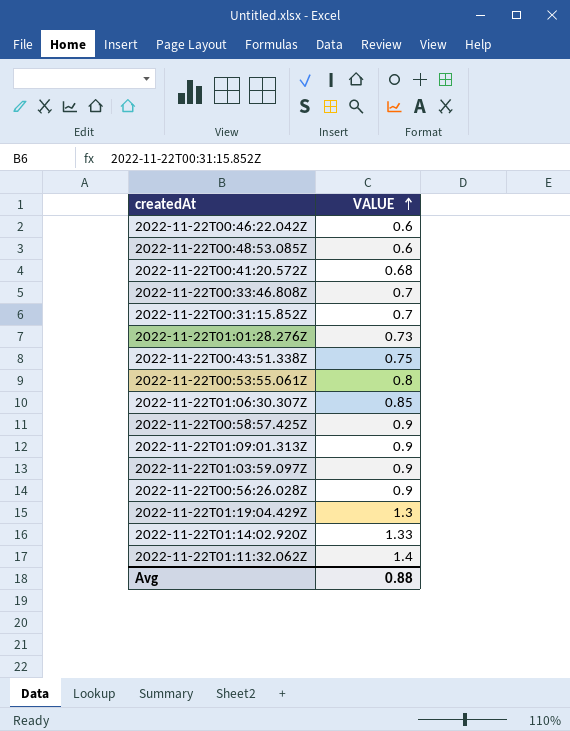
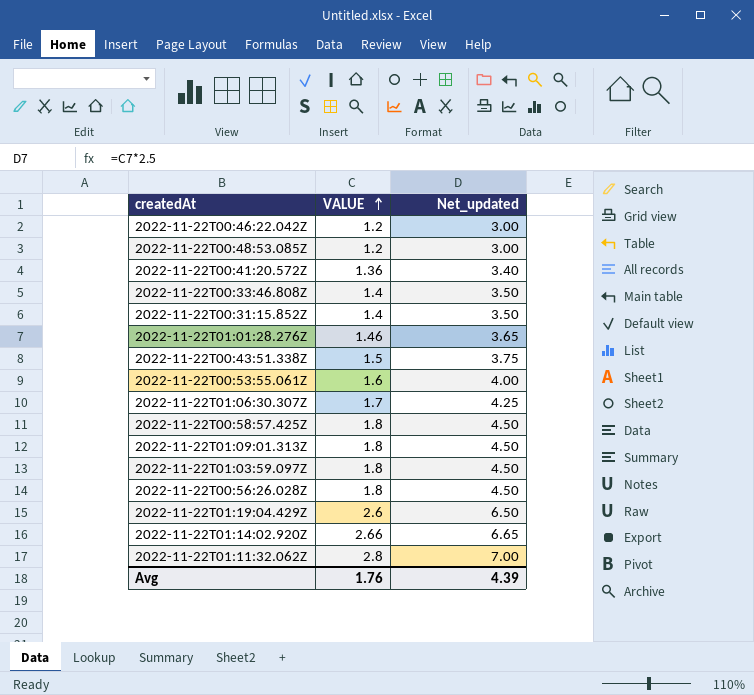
column Net_updated | formula: none -> [VALUE] * 2.5
2022-11-22T00:46:22.042Z | VALUE: 0.6 -> 1.2
2022-11-22T00:48:53.085Z | VALUE: 0.6 -> 1.2
2022-11-22T00:41:20.572Z | VALUE: 0.68 -> 1.36
2022-11-22T00:33:46.808Z | VALUE: 0.7 -> 1.4
2022-11-22T00:31:15.852Z | VALUE: 0.7 -> 1.4
2022-11-22T01:01:28.276Z | VALUE: 0.73 -> 1.46
2022-11-22T00:43:51.338Z | VALUE: 0.75 -> 1.5
2022-11-22T00:53:55.061Z | VALUE: 0.8 -> 1.6
2022-11-22T01:06:30.307Z | VALUE: 0.85 -> 1.7
2022-11-22T00:58:57.425Z | VALUE: 0.9 -> 1.8
2022-11-22T01:09:01.313Z | VALUE: 0.9 -> 1.8
2022-11-22T01:03:59.097Z | VALUE: 0.9 -> 1.8
2022-11-22T00:56:26.028Z | VALUE: 0.9 -> 1.8
2022-11-22T01:19:04.429Z | VALUE: 1.3 -> 2.6
2022-11-22T01:14:02.920Z | VALUE: 1.33 -> 2.66
2022-11-22T01:11:32.062Z | VALUE: 1.4 -> 2.8
Avg | VALUE: 0.88 -> 1.76

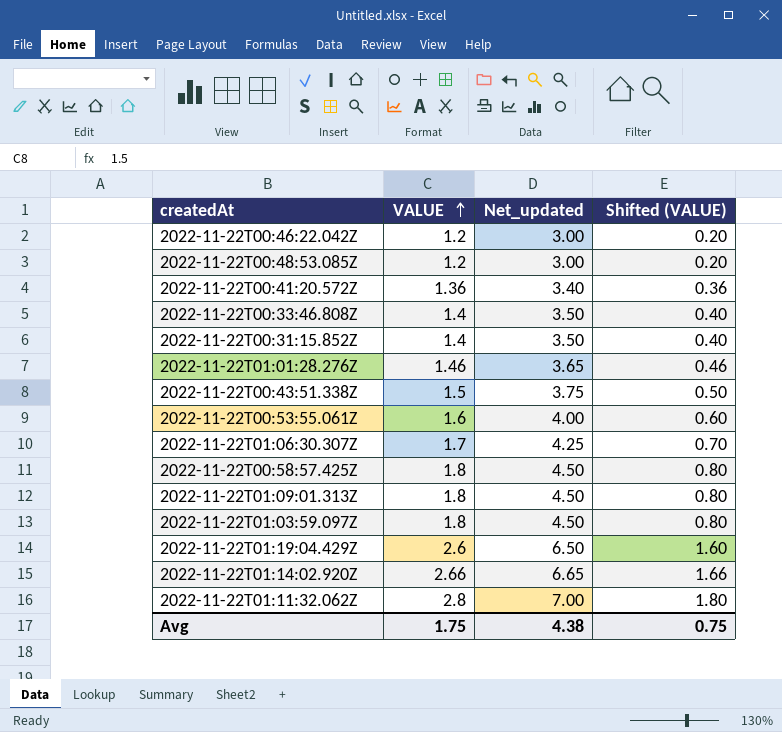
column Shifted (VALUE) | formula: none -> [VALUE] - 1
row 2022-11-22T00:56:26.028Z: 1.8 | 4.50 -> none
Avg | VALUE: 1.76 -> 1.75
Avg | Net_updated: 4.39 -> 4.38

